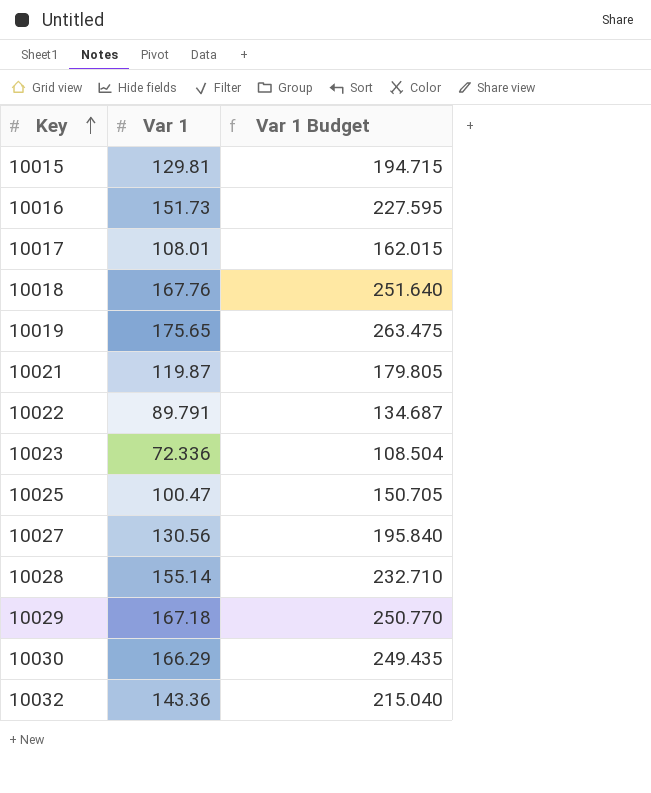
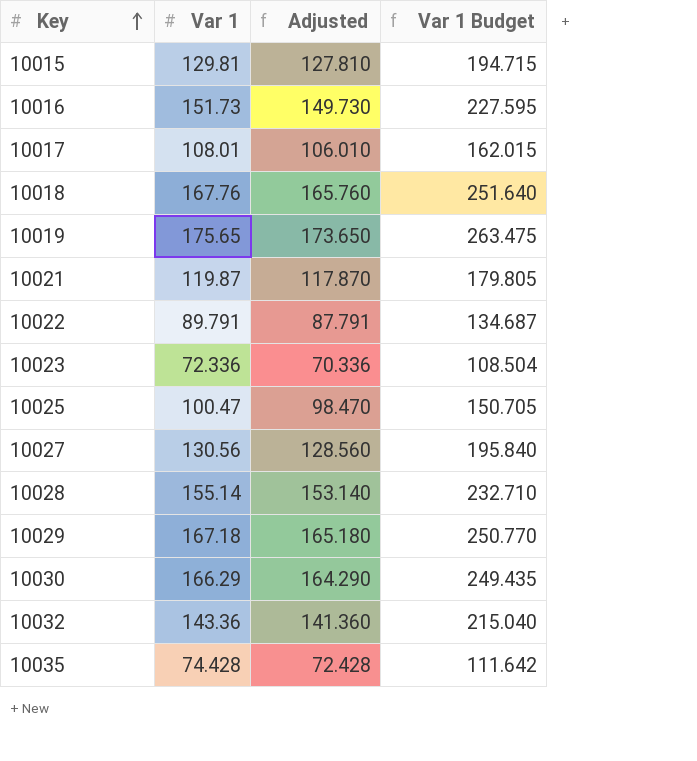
column Adjusted | formula: none -> [Var 1] - 2
row 10035: none -> 74.428 | 72.428 | 111.642

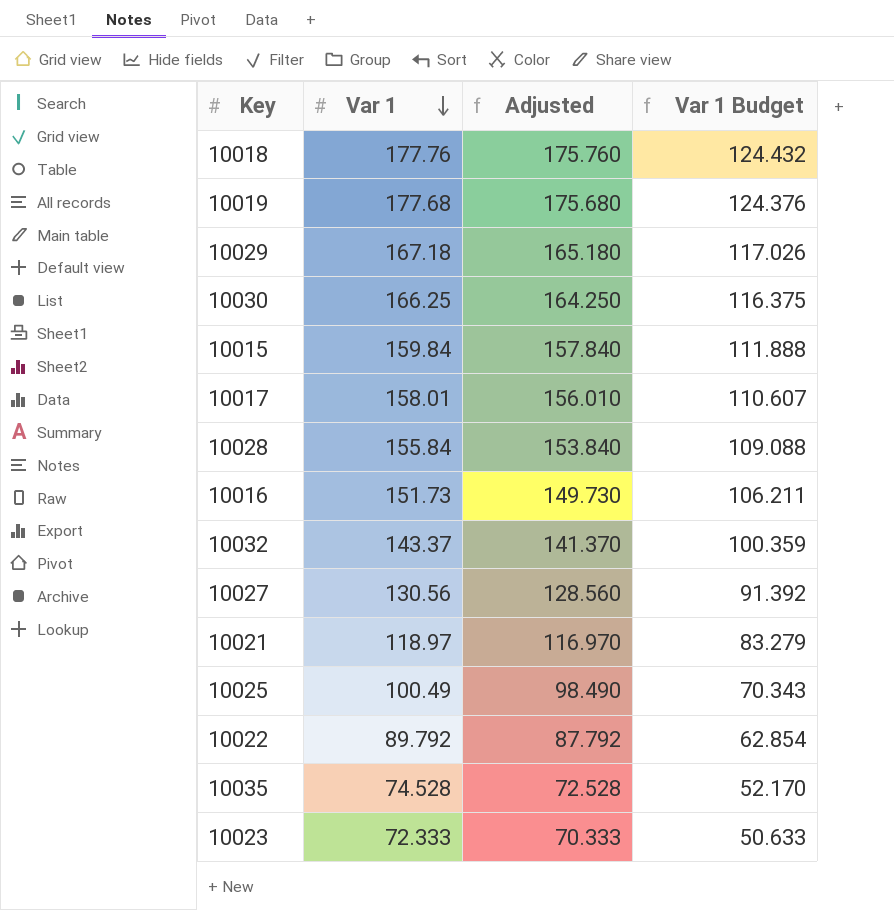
row order: Key ascending -> Var 1 descending
column Var 1 Budget | formula: [Var 1] * 1.5 -> [Var 1] * 0.7
10018 | Var 1: 167.76 -> 177.76
10018 | Adjusted: 165.760 -> 175.760
10019 | Var 1: 175.65 -> 177.68
10019 | Adjusted: 173.650 -> 175.680
10030 | Var 1: 166.29 -> 166.25
10030 | Adjusted: 164.290 -> 164.250
10015 | Var 1: 129.81 -> 159.84
10015 | Adjusted: 127.810 -> 157.840
10017 | Var 1: 108.01 -> 158.01
10017 | Adjusted: 106.010 -> 156.010
10028 | Var 1: 155.14 -> 155.84
10028 | Adjusted: 153.140 -> 153.840
10032 | Var 1: 143.36 -> 143.37
10032 | Adjusted: 141.360 -> 141.370
10021 | Var 1: 119.87 -> 118.97
10021 | Adjusted: 117.870 -> 116.970
10025 | Var 1: 100.47 -> 100.49
10025 | Adjusted: 98.470 -> 98.490
10022 | Var 1: 89.791 -> 89.792
10022 | Adjusted: 87.791 -> 87.792
10035 | Var 1: 74.428 -> 74.528
10035 | Adjusted: 72.428 -> 72.528
10023 | Var 1: 72.336 -> 72.333
10023 | Adjusted: 70.336 -> 70.333

